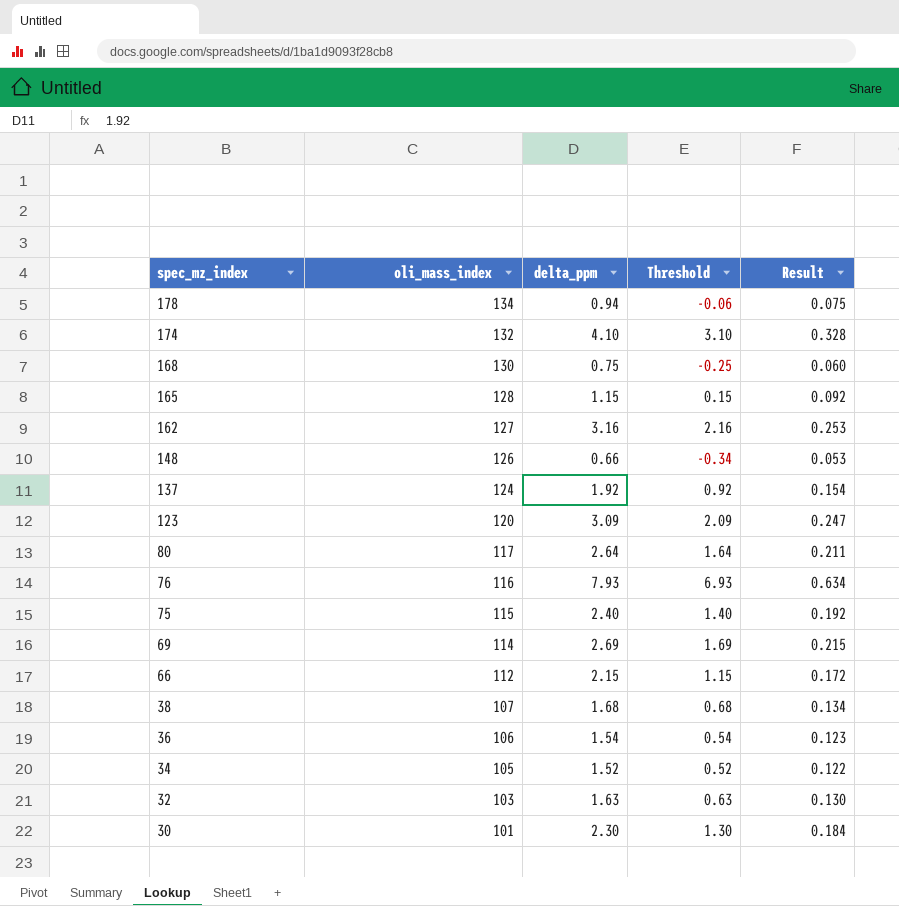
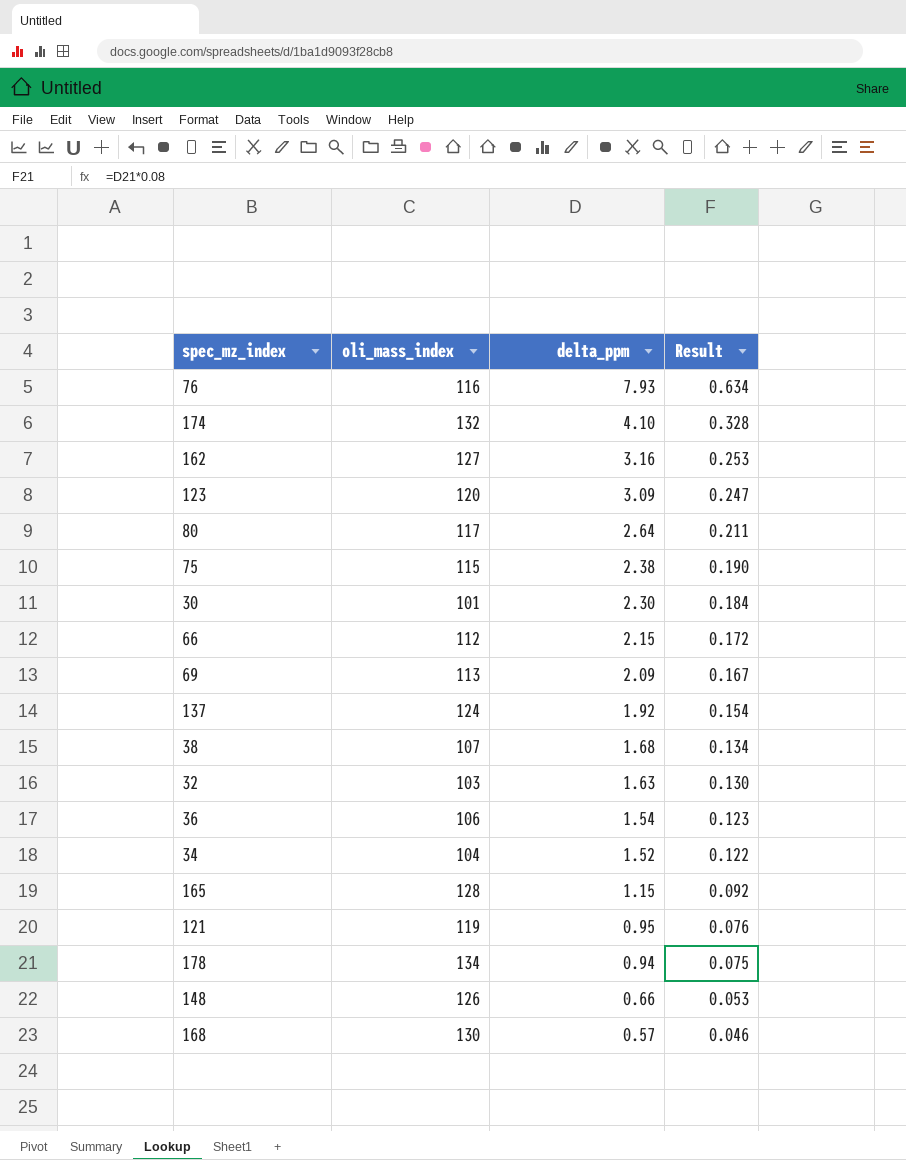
row order: spec_mz_index descending -> delta_ppm descending
column Threshold | formula: [delta_ppm] - 1 -> none
75 | delta_ppm: 2.40 -> 2.38
75 | Result: 0.192 -> 0.190
69 | oli_mass_index: 114 -> 113
69 | delta_ppm: 2.69 -> 2.09
69 | Result: 0.215 -> 0.167
34 | oli_mass_index: 105 -> 104
row 121: none -> 119 | 0.95 | 0.076
168 | delta_ppm: 0.75 -> 0.57
168 | Result: 0.060 -> 0.046

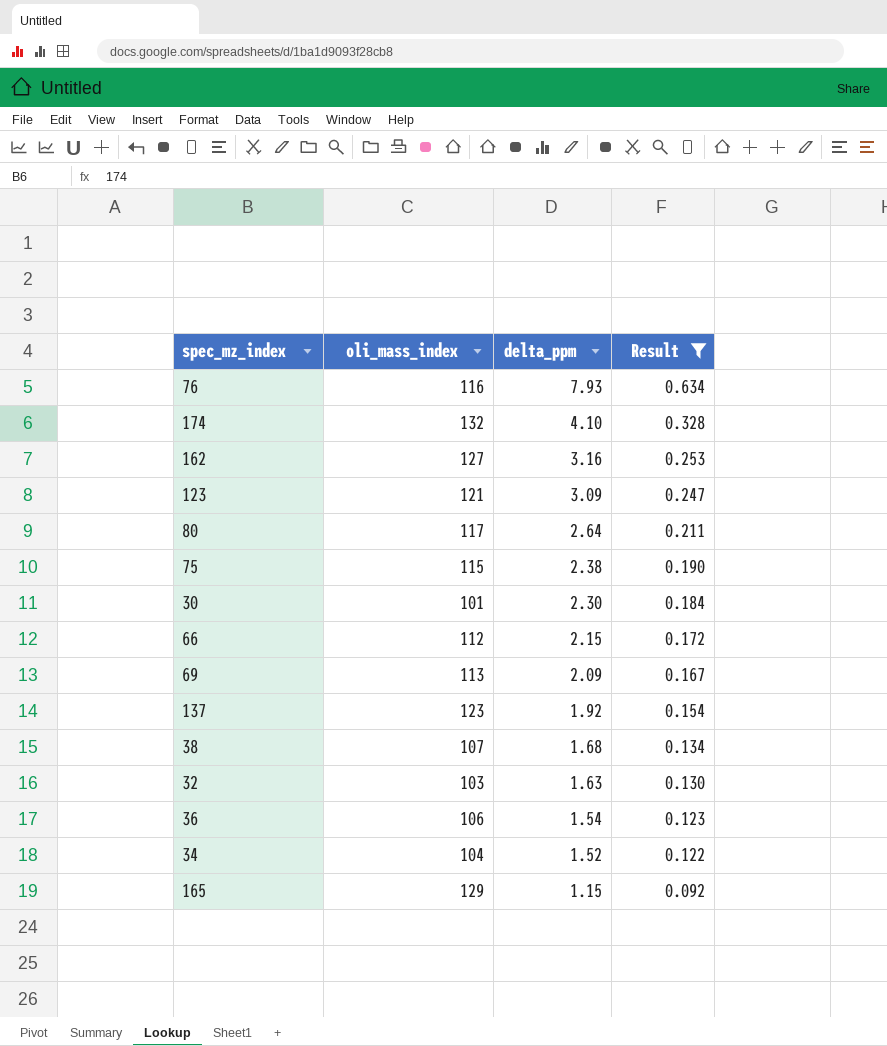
filter: none -> Result >= 0.092
123 | oli_mass_index: 120 -> 121
137 | oli_mass_index: 124 -> 123
165 | oli_mass_index: 128 -> 129

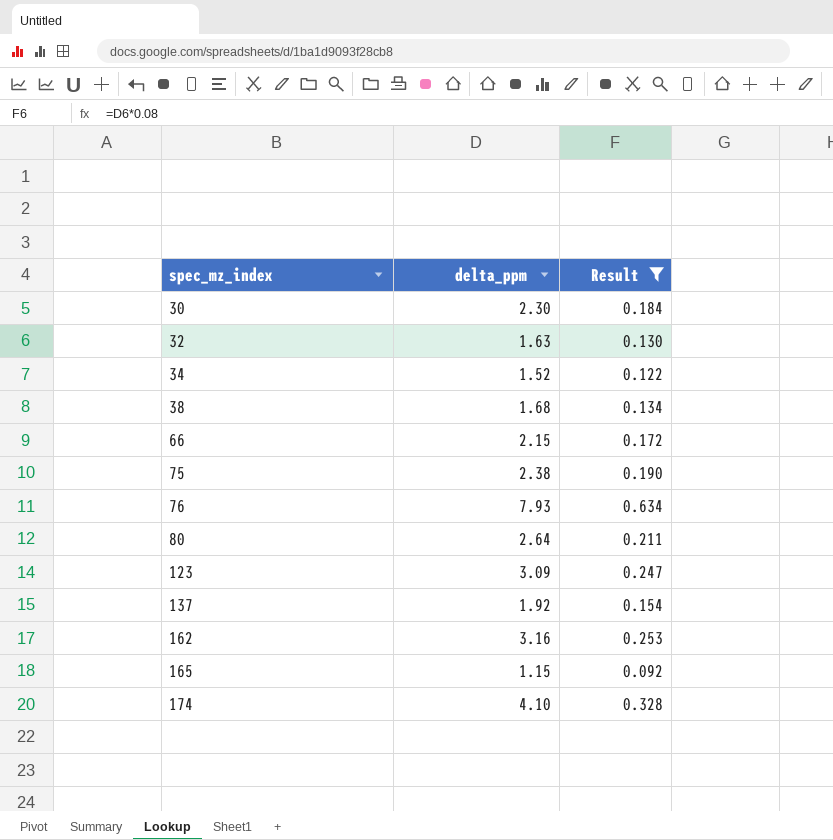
row order: delta_ppm descending -> spec_mz_index ascending
column oli_mass_index | position: 2 -> none
row 69: 113 | 2.09 | 0.167 -> none
row 36: 106 | 1.54 | 0.123 -> none

